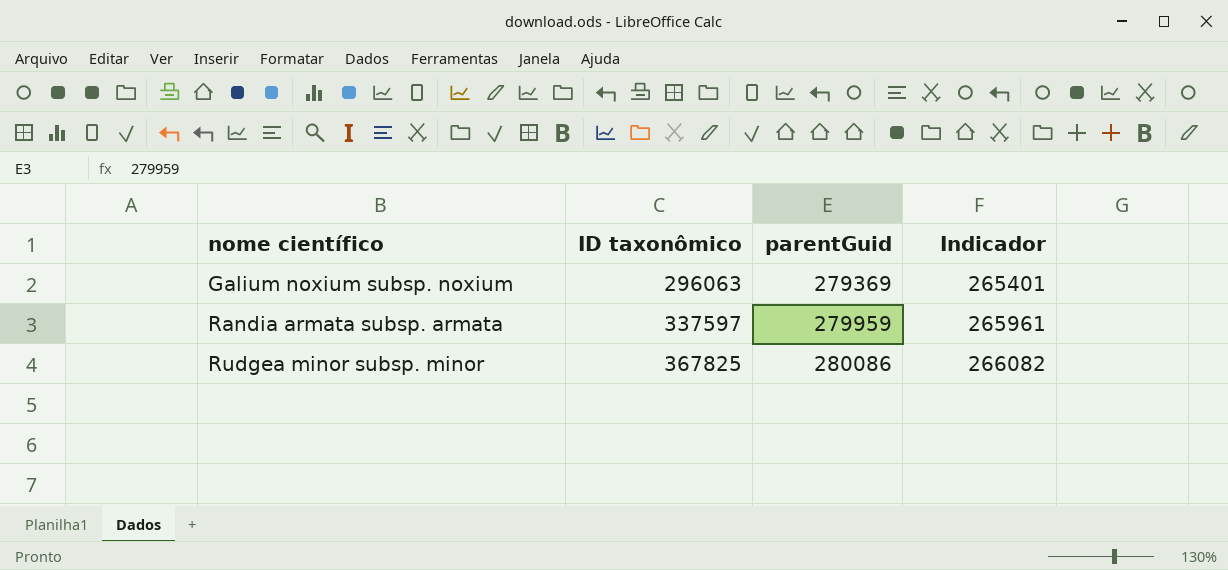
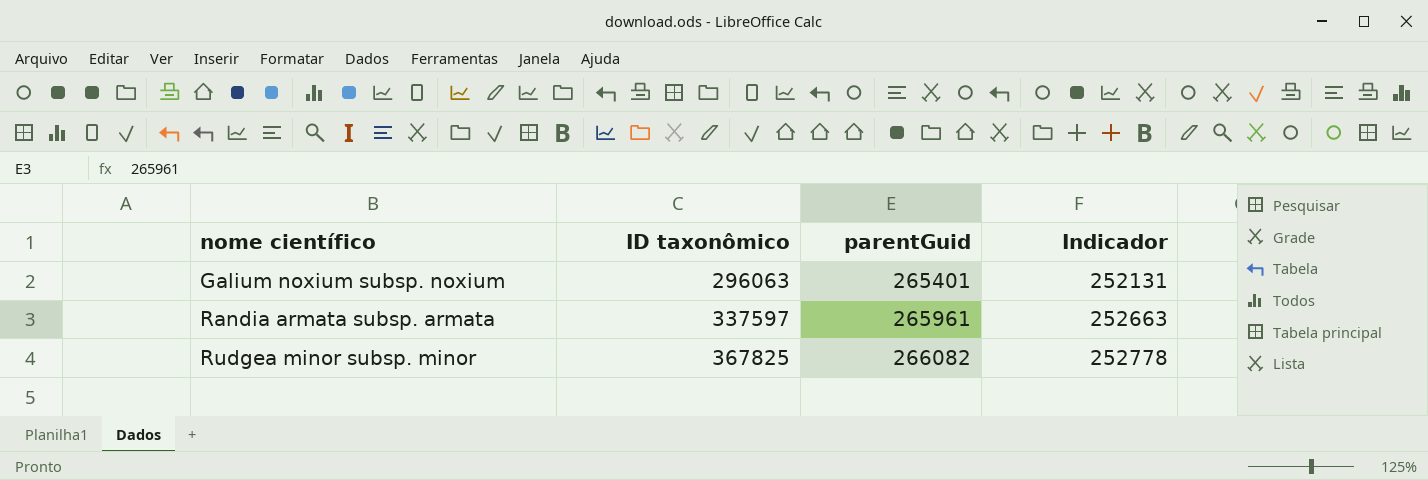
Galium noxium subsp. noxium | parentGuid: 279369 -> 265401
Galium noxium subsp. noxium | Indicador: 265401 -> 252131
Randia armata subsp. armata | parentGuid: 279959 -> 265961
Randia armata subsp. armata | Indicador: 265961 -> 252663
Rudgea minor subsp. minor | parentGuid: 280086 -> 266082
Rudgea minor subsp. minor | Indicador: 266082 -> 252778

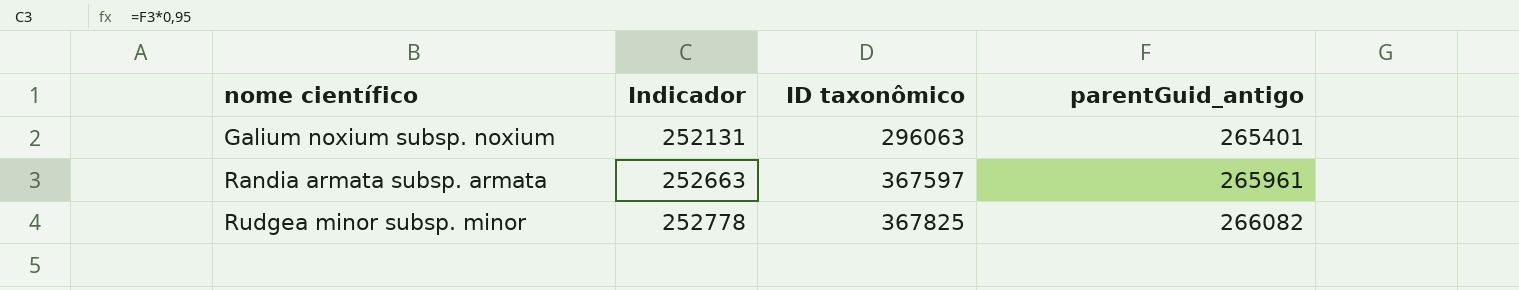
column Indicador | position: 4 -> 2
column name: parentGuid -> parentGuid_antigo
Randia armata subsp. armata | ID taxonômico: 337597 -> 367597

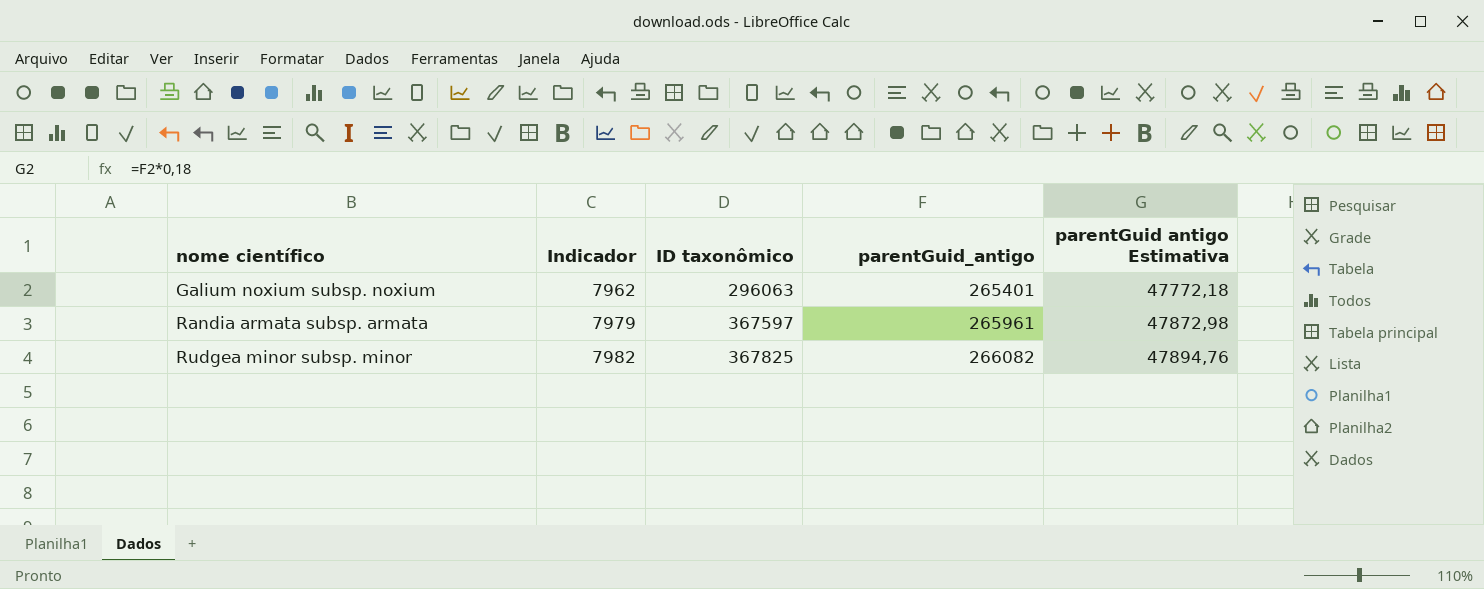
column Indicador | formula: [parentGuid_antigo] * 0,95 -> [parentGuid_antigo] * 0,03
column parentGuid antigo Estimativa | formula: none -> [parentGuid_antigo] * 0,18

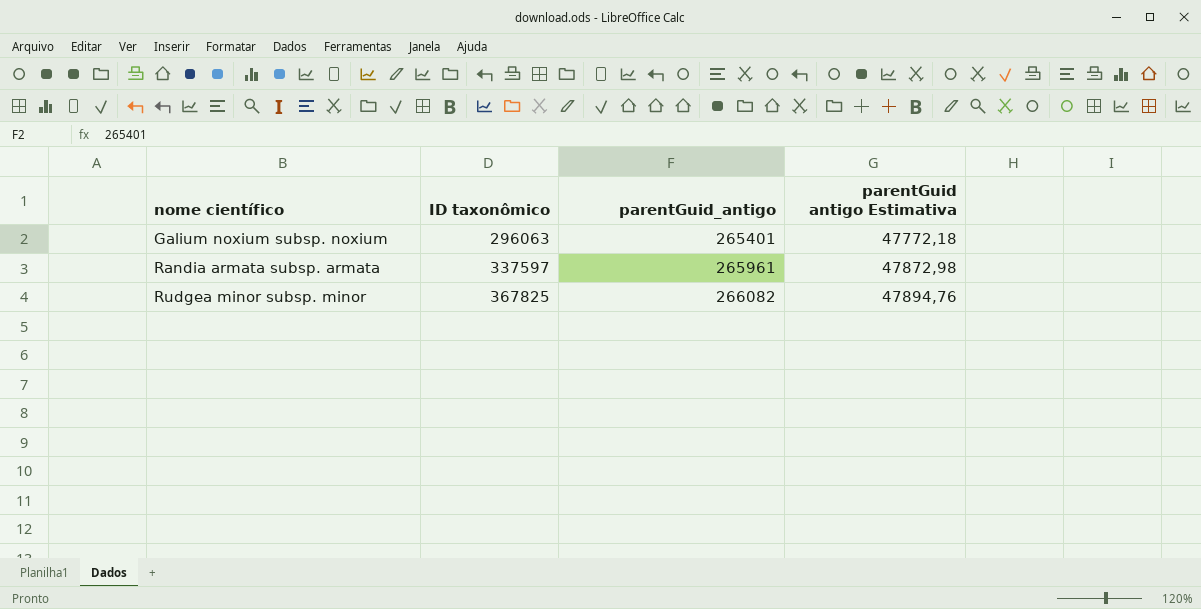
column Indicador | formula: [parentGuid_antigo] * 0,03 -> none
Randia armata subsp. armata | ID taxonômico: 367597 -> 337597

